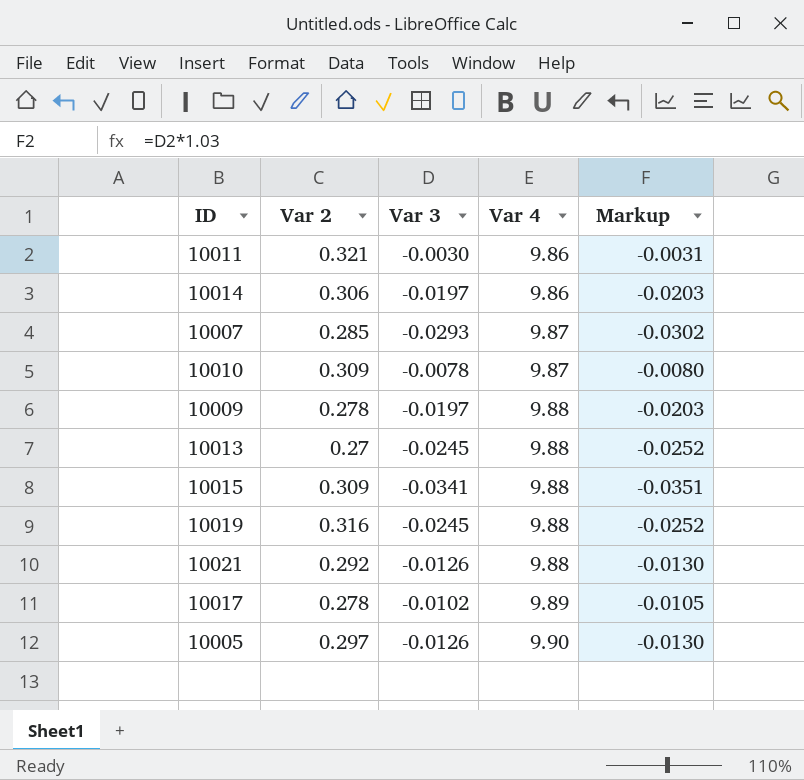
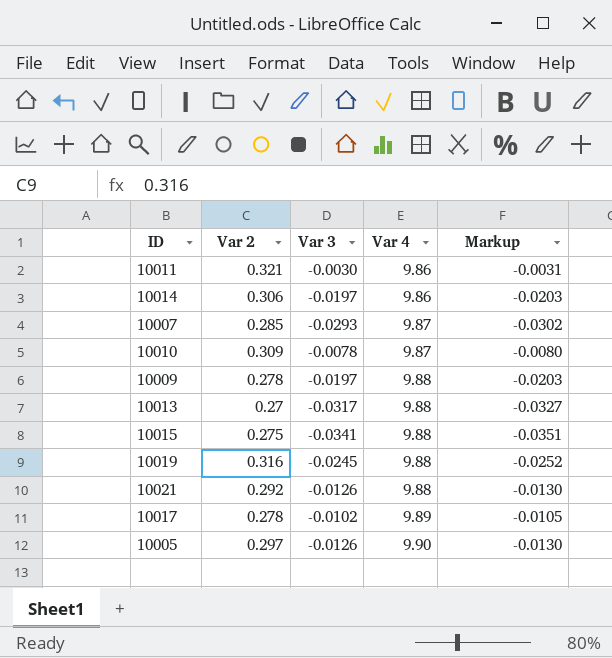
10013 | Var 3: -0.0245 -> -0.0317
10013 | Markup: -0.0252 -> -0.0327
10015 | Var 2: 0.309 -> 0.275

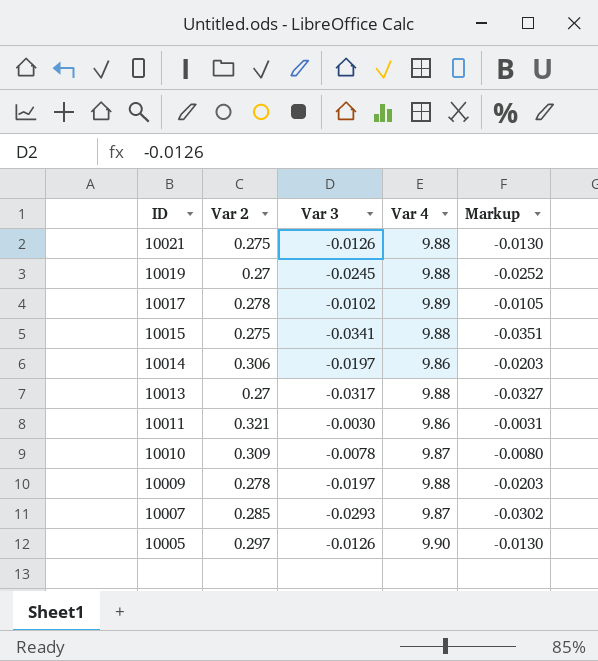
row order: Var 4 ascending -> ID descending
10021 | Var 2: 0.292 -> 0.275
10019 | Var 2: 0.316 -> 0.27

